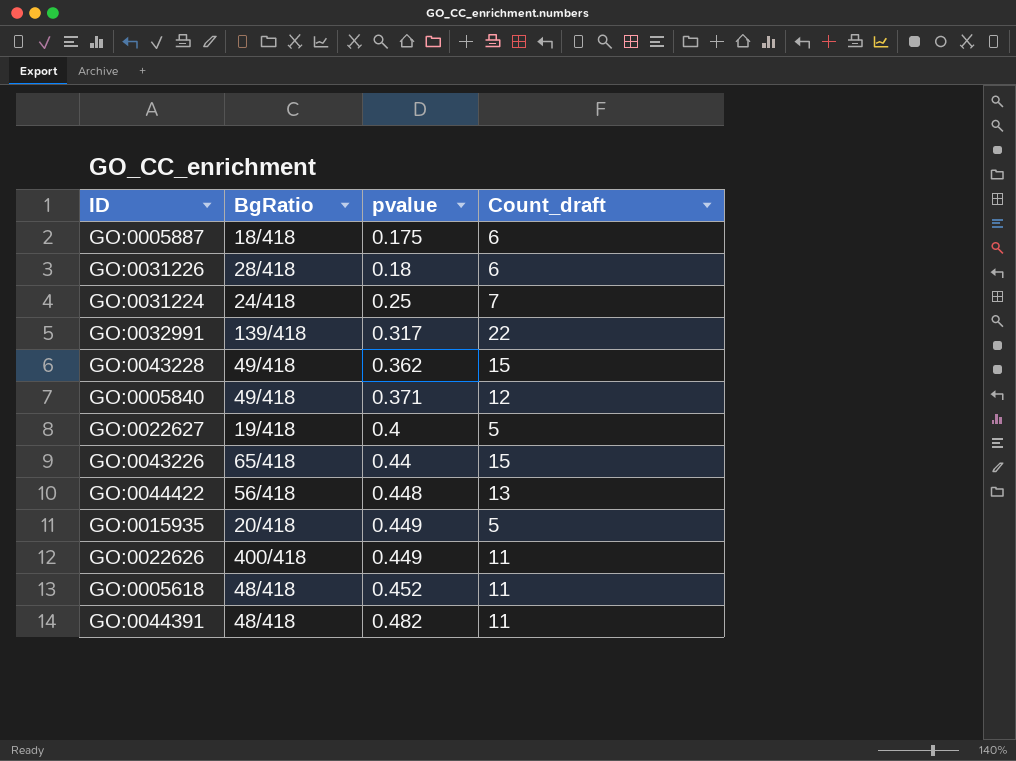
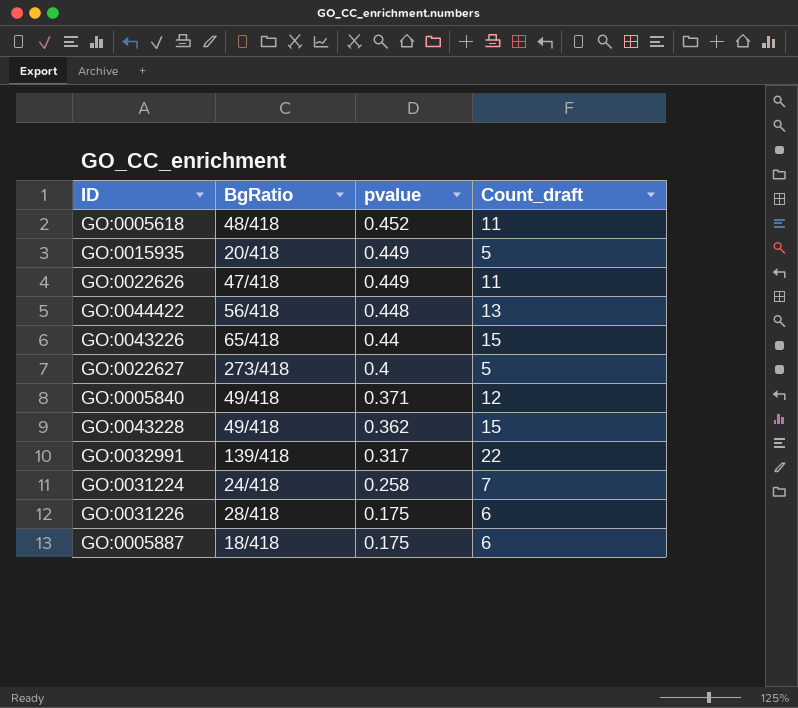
row order: pvalue ascending -> pvalue descending
row GO:0044391: 48/418 | 0.482 | 11 -> none
GO:0022626 | BgRatio: 400/418 -> 47/418
GO:0022627 | BgRatio: 19/418 -> 273/418
GO:0031224 | pvalue: 0.25 -> 0.258
GO:0031226 | pvalue: 0.18 -> 0.175

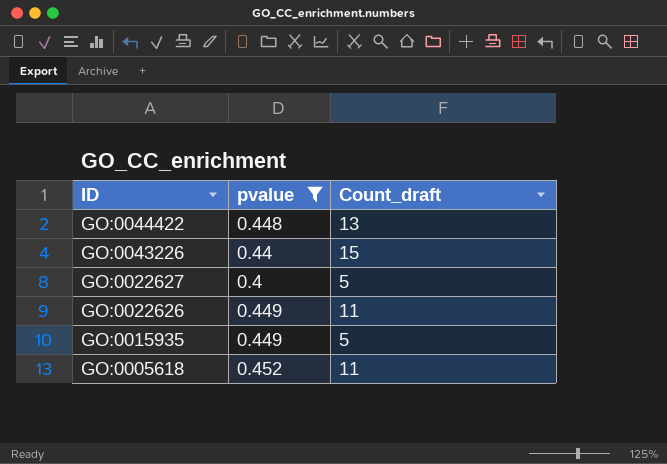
filter: none -> pvalue >= 0.4
row order: pvalue descending -> ID descending
column BgRatio | position: 2 -> none

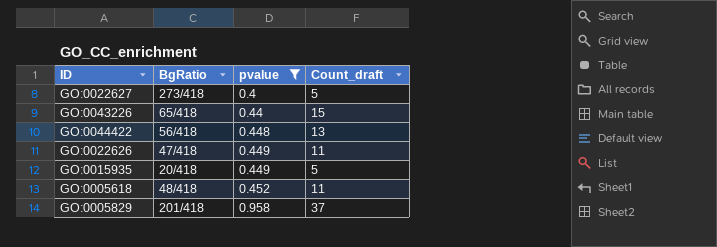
row order: ID descending -> pvalue ascending
column BgRatio | position: none -> 2
row GO:0005829: none -> 201/418 | 0.958 | 37

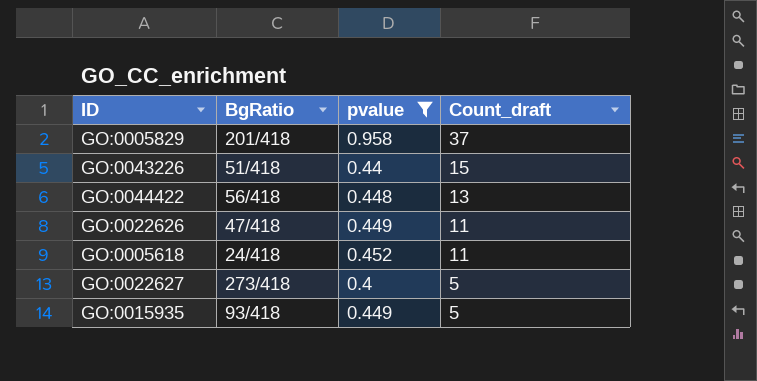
row order: pvalue ascending -> Count_draft descending
GO:0043226 | BgRatio: 65/418 -> 51/418
GO:0005618 | BgRatio: 48/418 -> 24/418
GO:0015935 | BgRatio: 20/418 -> 93/418

